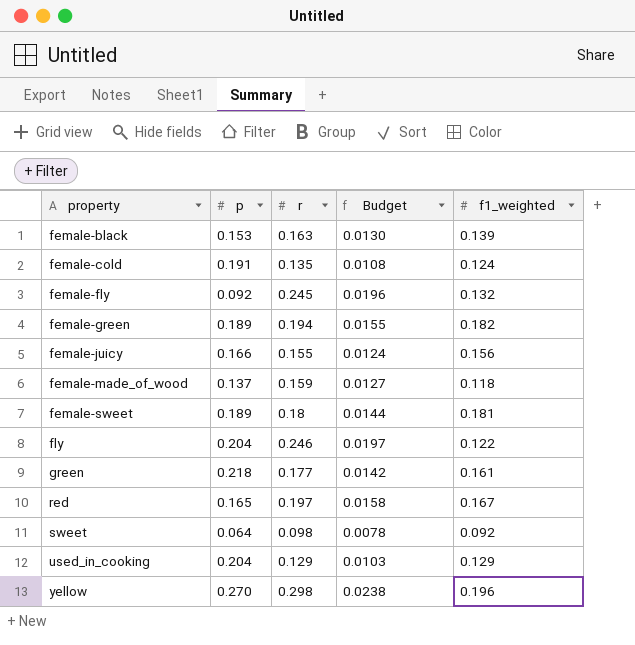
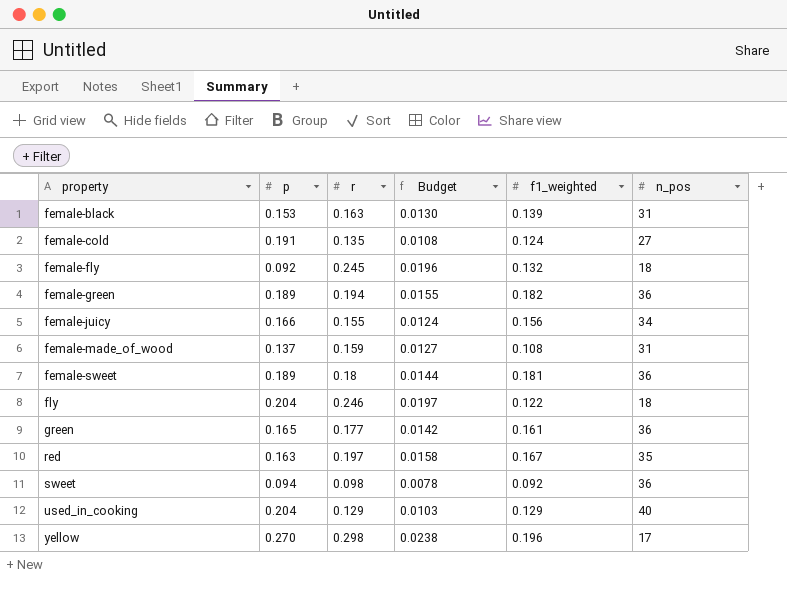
column n_pos | position: none -> 6
female-made_of_wood | f1_weighted: 0.118 -> 0.108
green | p: 0.218 -> 0.165
red | p: 0.165 -> 0.163
sweet | p: 0.064 -> 0.094

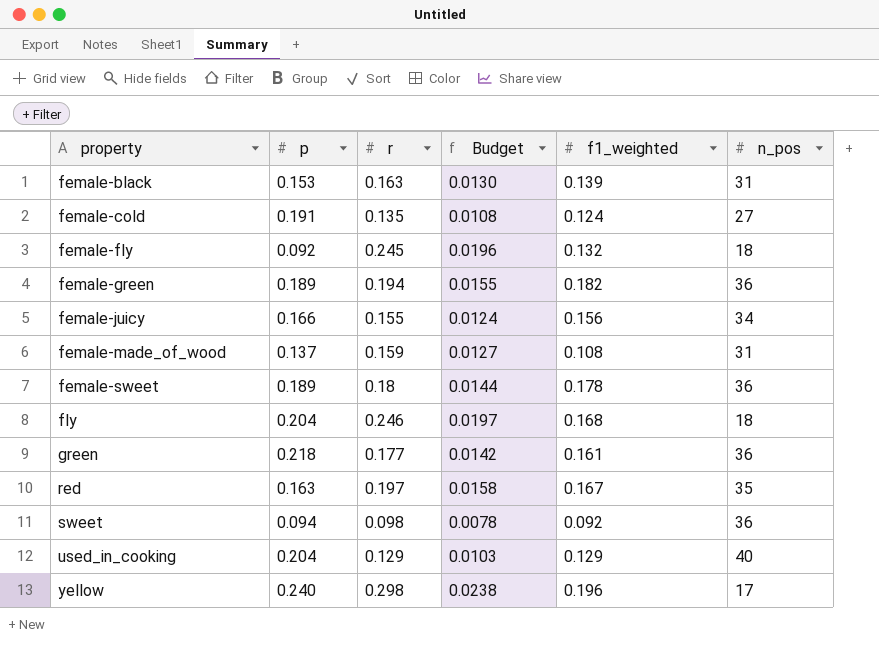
female-sweet | f1_weighted: 0.181 -> 0.178
fly | f1_weighted: 0.122 -> 0.168
green | p: 0.165 -> 0.218
yellow | p: 0.270 -> 0.240

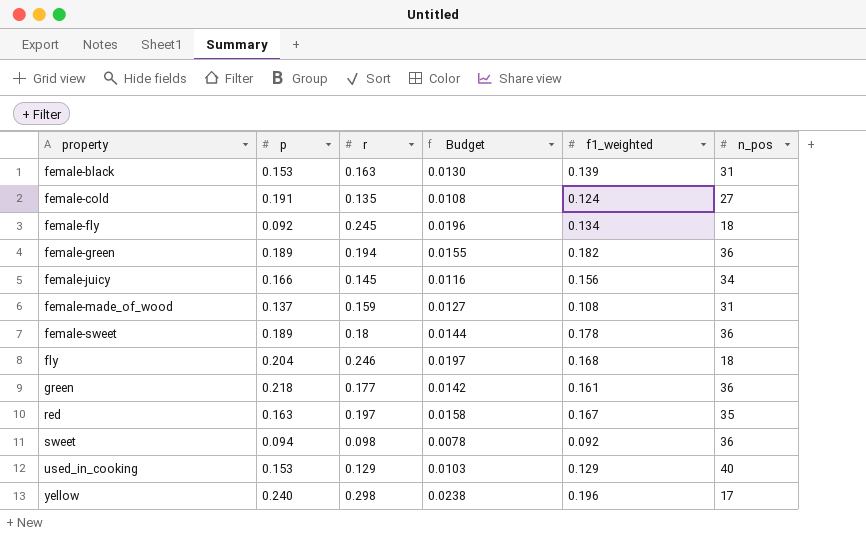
female-fly | f1_weighted: 0.132 -> 0.134
female-juicy | r: 0.155 -> 0.145
female-juicy | Budget: 0.0124 -> 0.0116
used_in_cooking | p: 0.204 -> 0.153

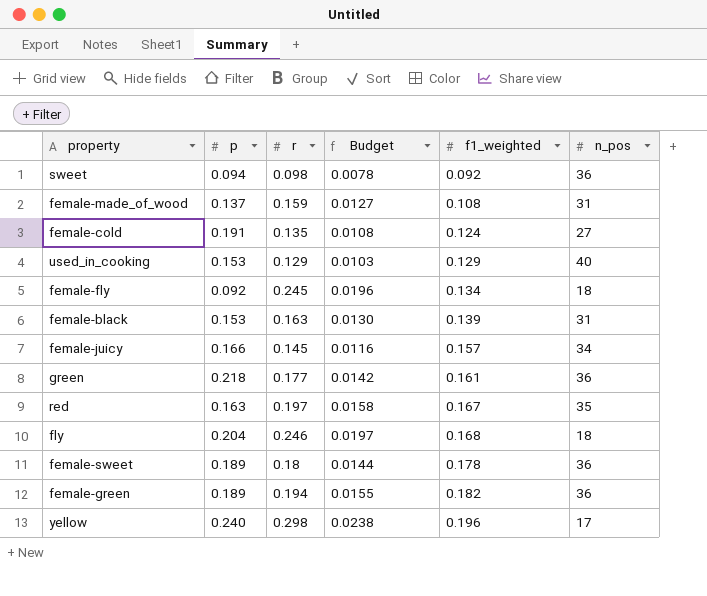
row order: property ascending -> f1_weighted ascending
female-juicy | f1_weighted: 0.156 -> 0.157

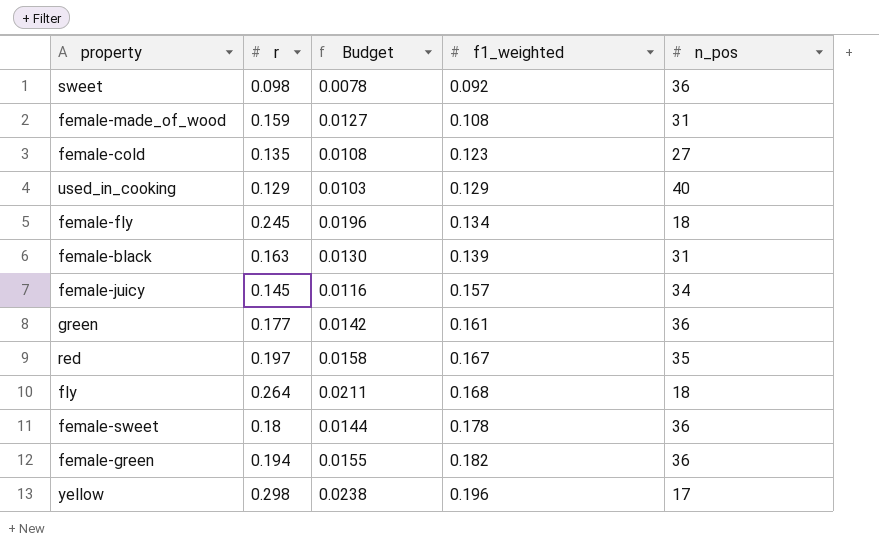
column p | position: 2 -> none
female-cold | f1_weighted: 0.124 -> 0.123
fly | r: 0.246 -> 0.264
fly | Budget: 0.0197 -> 0.0211

